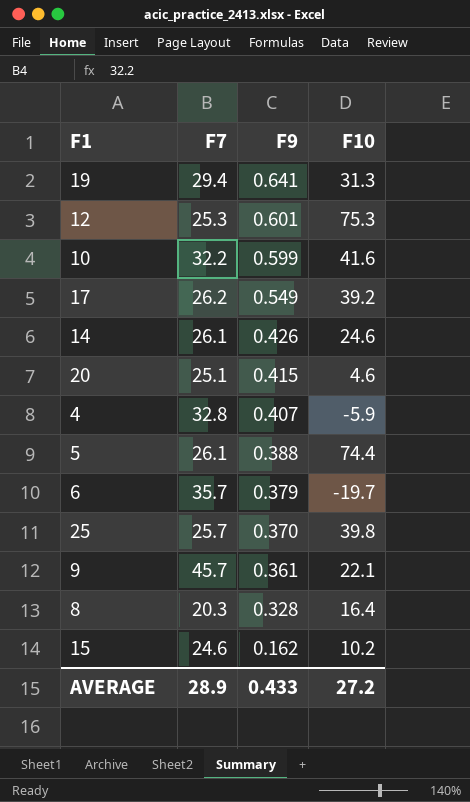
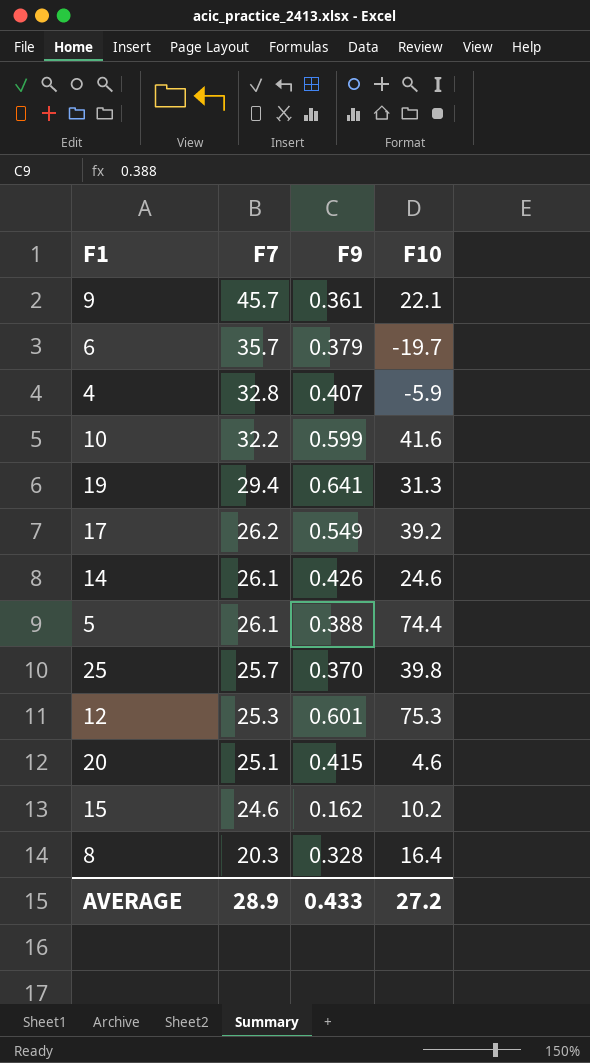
row order: F9 descending -> F7 descending

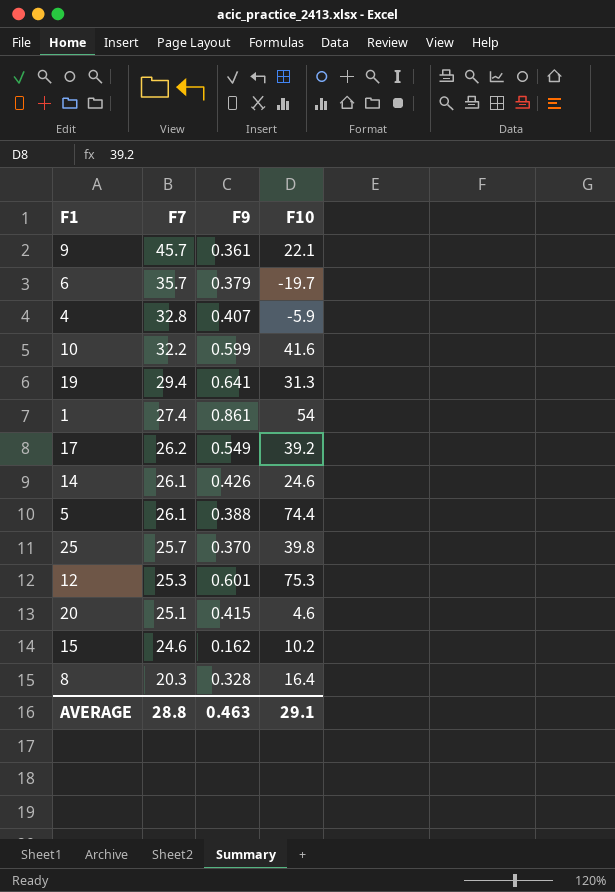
row 1: none -> 27.4 | 0.861 | 54
AVERAGE | F7: 28.9 -> 28.8
AVERAGE | F9: 0.433 -> 0.463
AVERAGE | F10: 27.2 -> 29.1

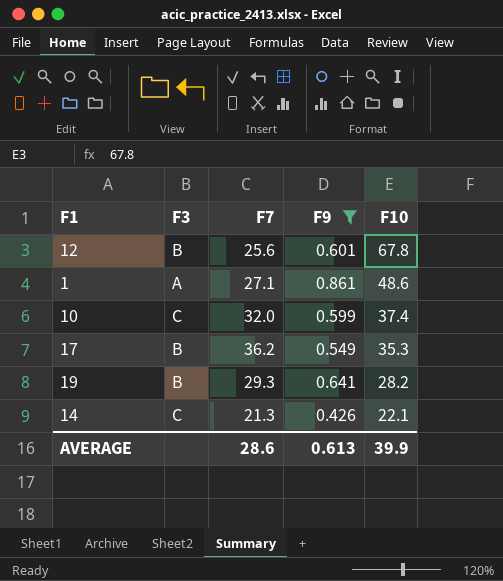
filter: none -> F9 >= 0.426
row order: F7 descending -> F10 descending
column F3 | position: none -> 2
12 | F7: 25.3 -> 25.6
12 | F10: 75.3 -> 67.8
1 | F7: 27.4 -> 27.1
1 | F10: 54 -> 48.6
10 | F7: 32.2 -> 32.0
10 | F10: 41.6 -> 37.4
17 | F7: 26.2 -> 36.2
17 | F10: 39.2 -> 35.3
19 | F7: 29.4 -> 29.3
19 | F10: 31.3 -> 28.2
14 | F7: 26.1 -> 21.3
14 | F10: 24.6 -> 22.1
AVERAGE | F7: 28.8 -> 28.6
AVERAGE | F9: 0.463 -> 0.613
AVERAGE | F10: 29.1 -> 39.9

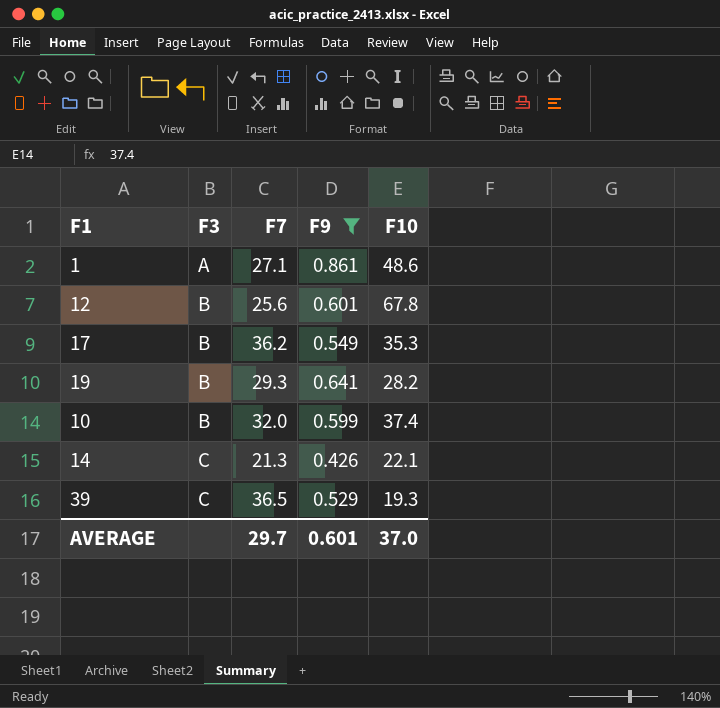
row order: F10 descending -> F3 ascending
10 | F3: C -> B
row 39: none -> C | 36.5 | 0.529 | 19.3
AVERAGE | F7: 28.6 -> 29.7
AVERAGE | F9: 0.613 -> 0.601
AVERAGE | F10: 39.9 -> 37.0

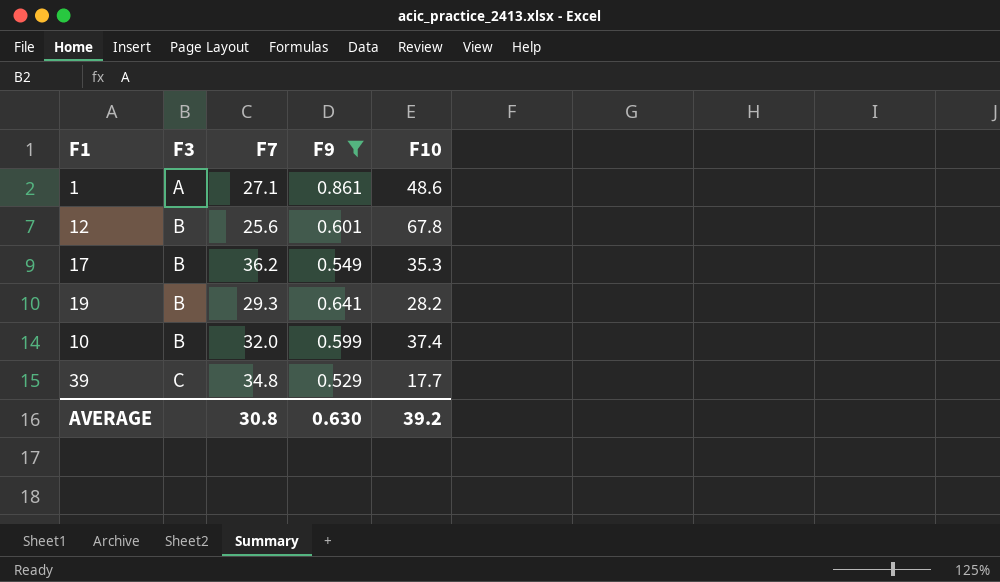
row 14: C | 21.3 | 0.426 | 22.1 -> none
39 | F7: 36.5 -> 34.8
39 | F10: 19.3 -> 17.7
AVERAGE | F7: 29.7 -> 30.8
AVERAGE | F9: 0.601 -> 0.630
AVERAGE | F10: 37.0 -> 39.2

